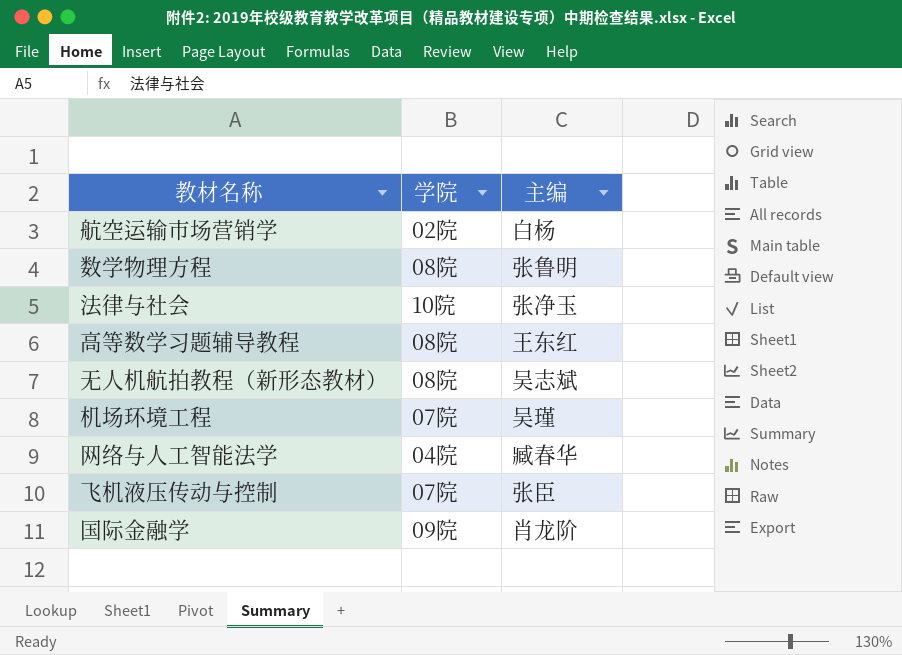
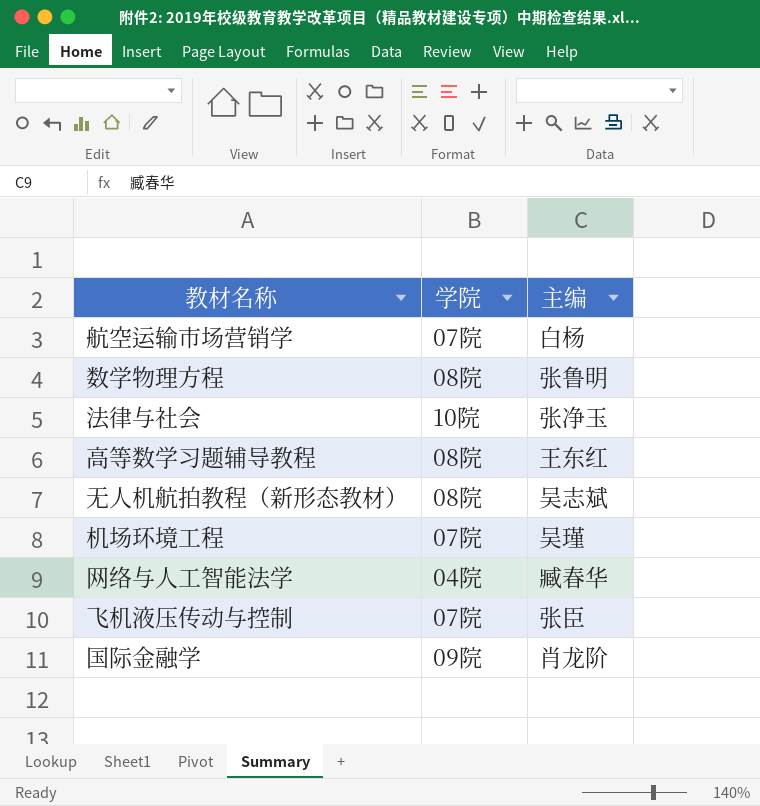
航空运输市场营销学 | 学院: 02院 -> 07院

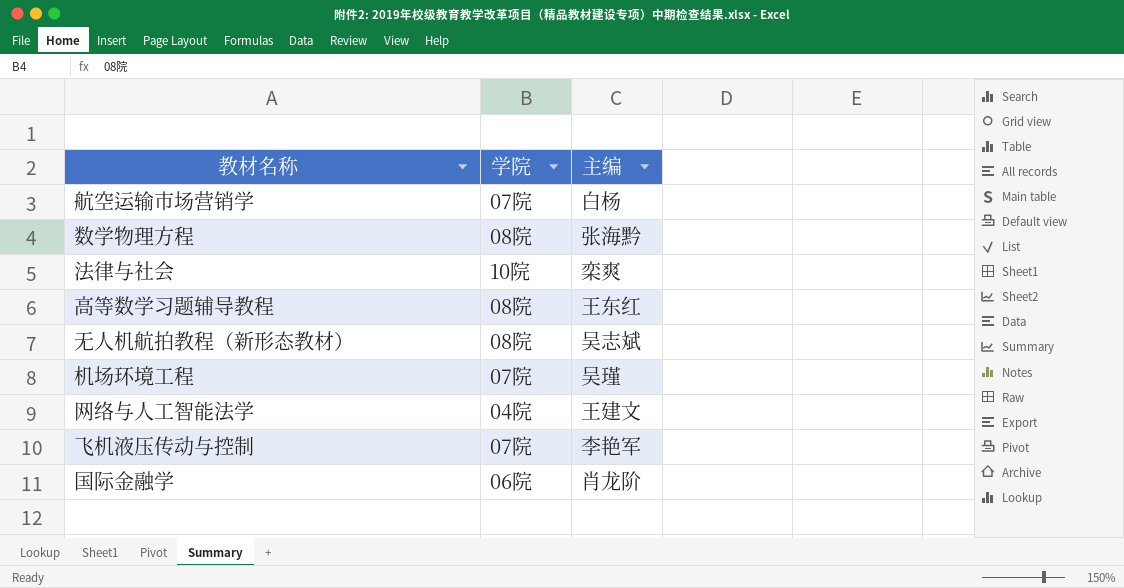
数学物理方程 | 主编: 张鲁明 -> 张海黔
法律与社会 | 主编: 张净玉 -> 栾爽
网络与人工智能法学 | 主编: 臧春华 -> 王建文
飞机液压传动与控制 | 主编: 张臣 -> 李艳军
国际金融学 | 学院: 09院 -> 06院

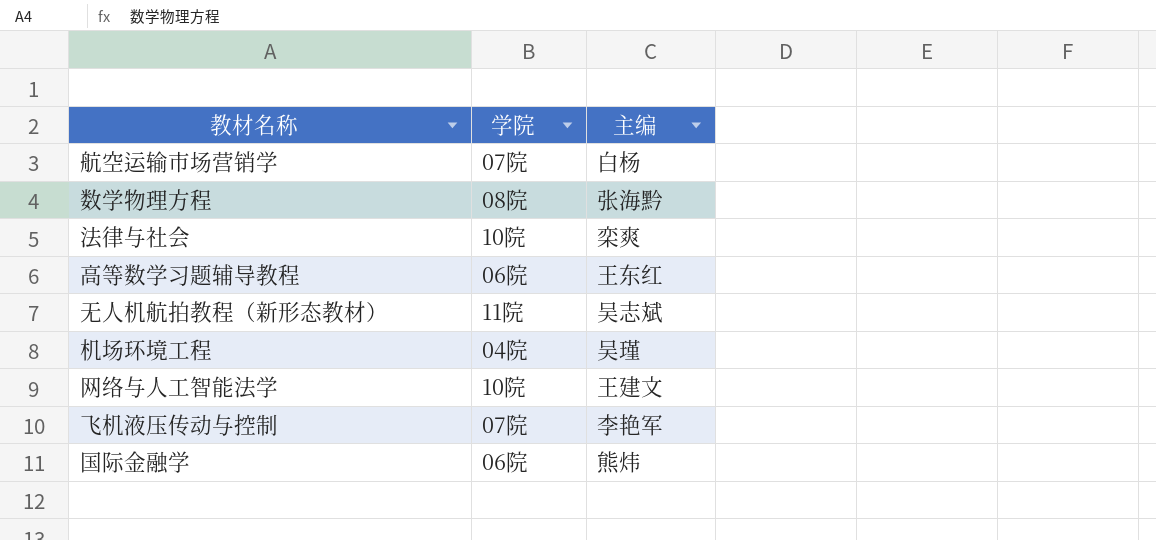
高等数学习题辅导教程 | 学院: 08院 -> 06院
无人机航拍教程（新形态教材） | 学院: 08院 -> 11院
机场环境工程 | 学院: 07院 -> 04院
网络与人工智能法学 | 学院: 04院 -> 10院
国际金融学 | 主编: 肖龙阶 -> 熊炜

